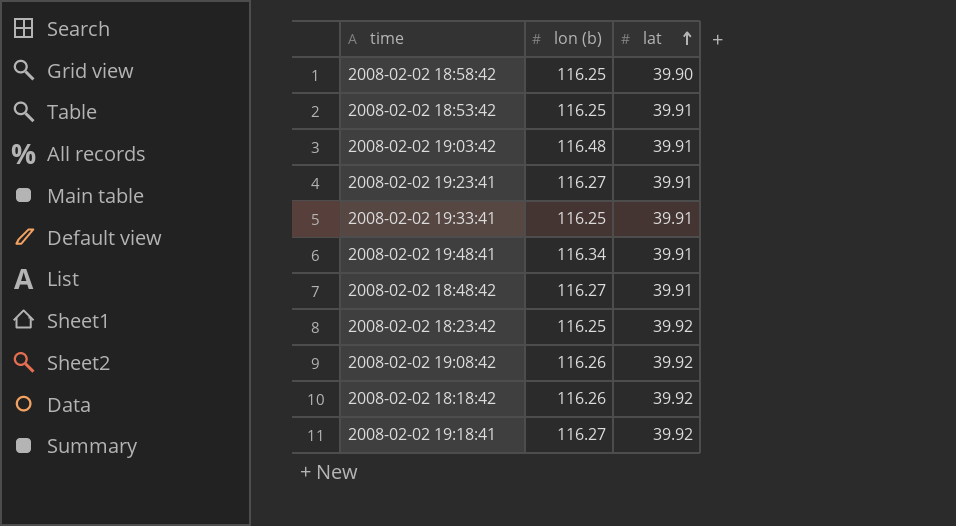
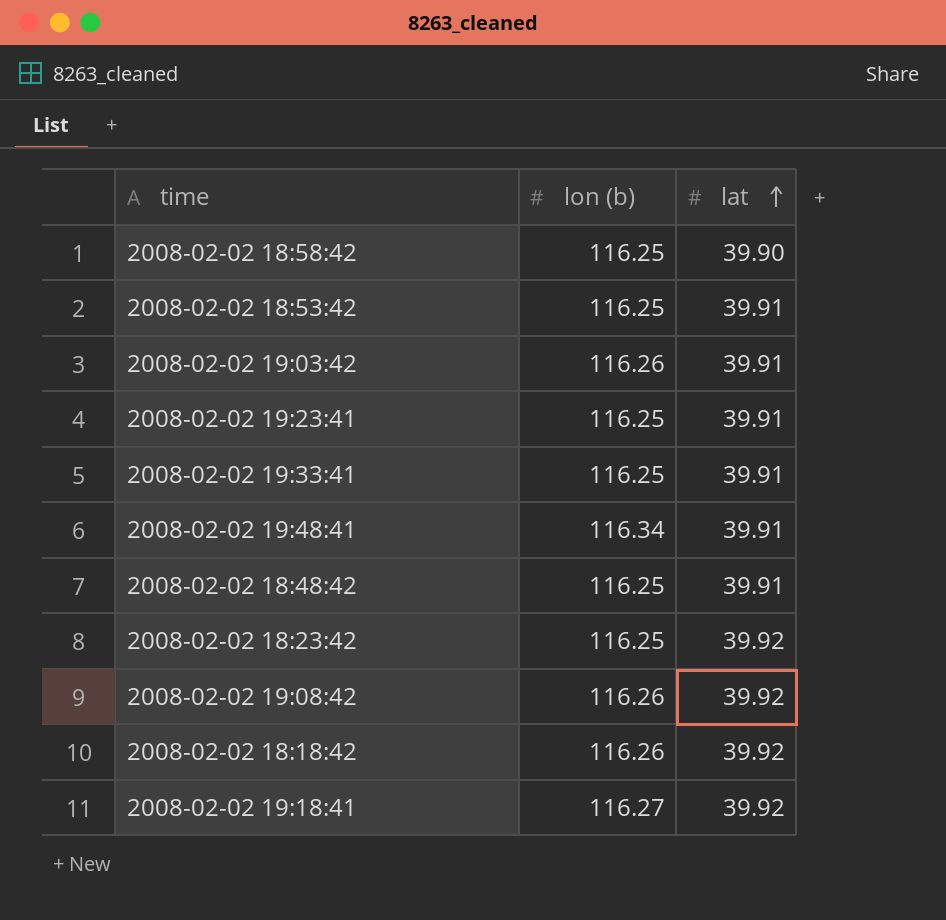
2008-02-02 19:03:42 | lon (b): 116.48 -> 116.26
2008-02-02 19:23:41 | lon (b): 116.27 -> 116.25
2008-02-02 18:48:42 | lon (b): 116.27 -> 116.25

